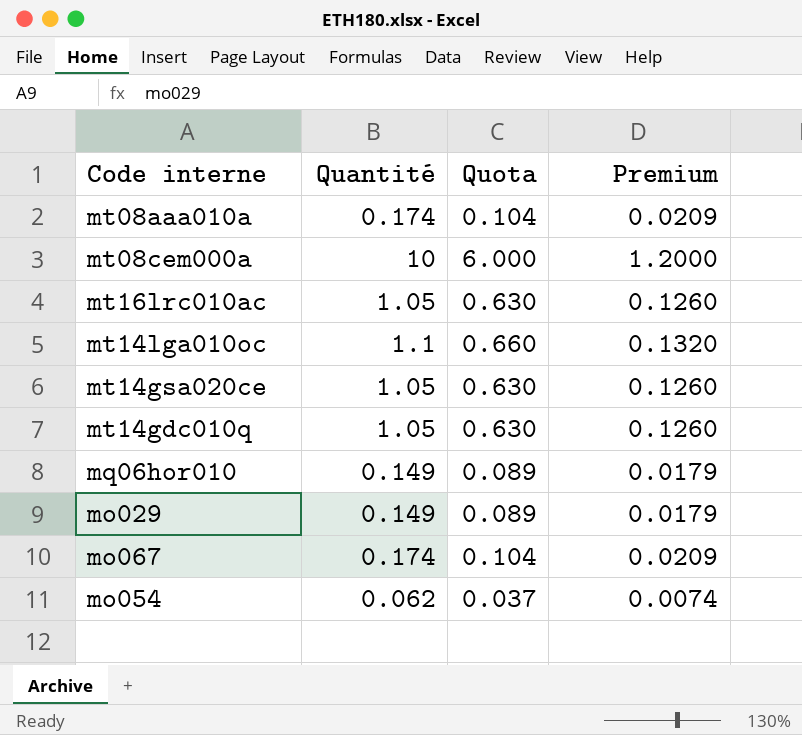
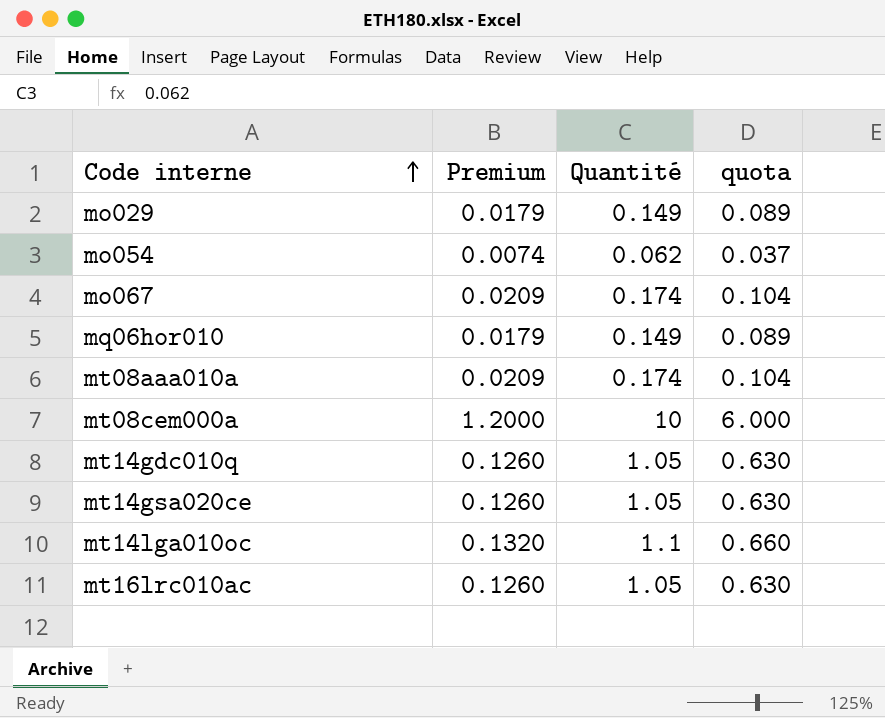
row order: none -> Code interne ascending
column Premium | position: 4 -> 2
column name: Quota -> quota

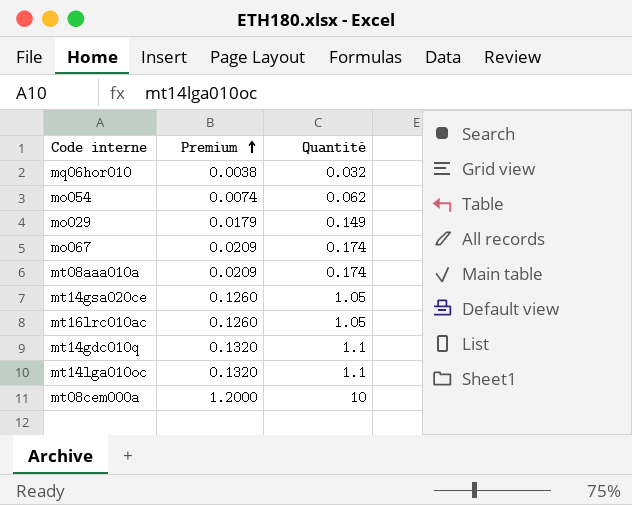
row order: Code interne ascending -> Premium ascending
column quota | formula: [Quantité] * 0.6 -> none
mq06hor010 | Premium: 0.0179 -> 0.0038
mq06hor010 | Quantité: 0.149 -> 0.032
mt14gdc010q | Premium: 0.1260 -> 0.1320
mt14gdc010q | Quantité: 1.05 -> 1.1

